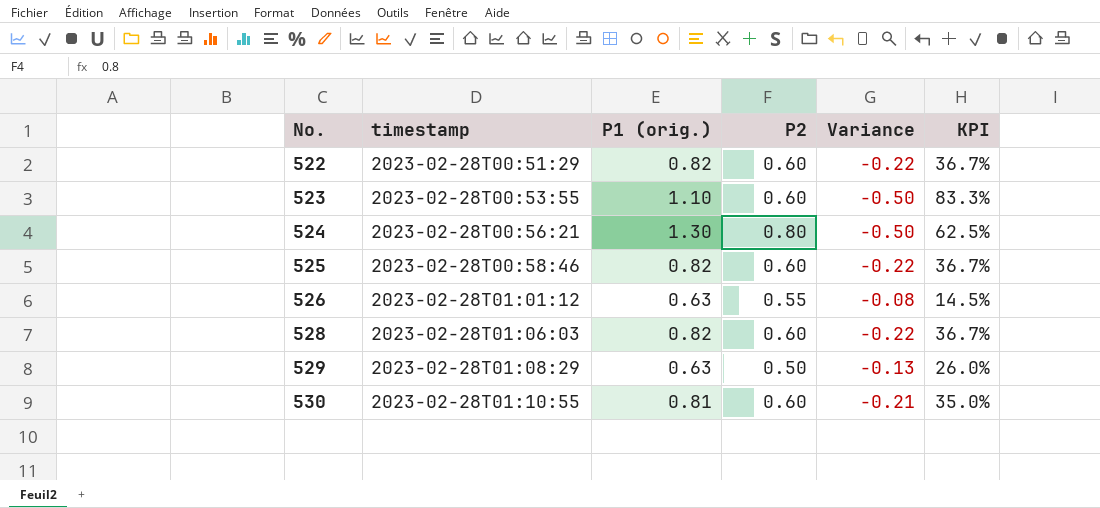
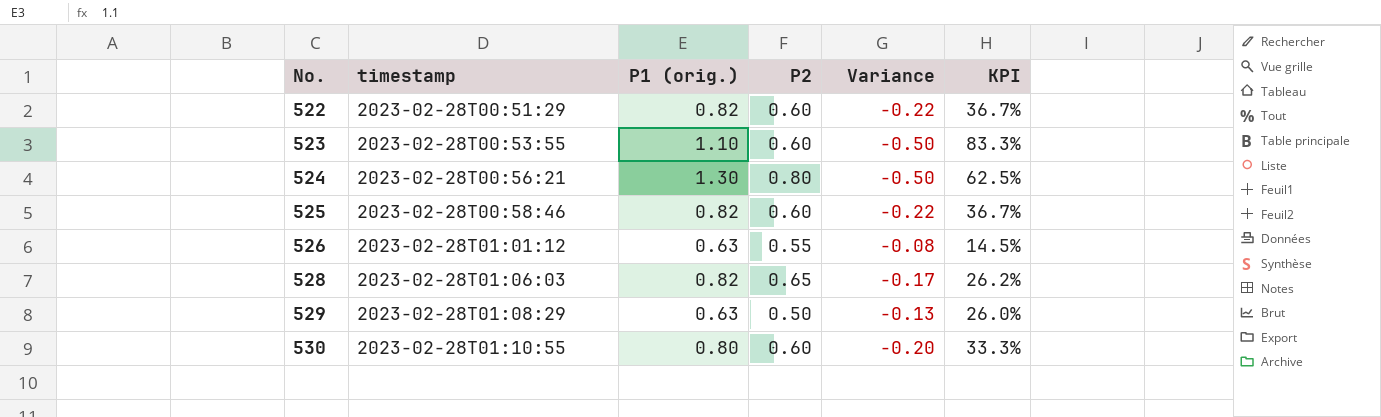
528 | P2: 0.60 -> 0.65
528 | Variance: -0.22 -> -0.17
528 | KPI: 36.7% -> 26.2%
530 | P1 (orig.): 0.81 -> 0.80
530 | Variance: -0.21 -> -0.20
530 | KPI: 35.0% -> 33.3%

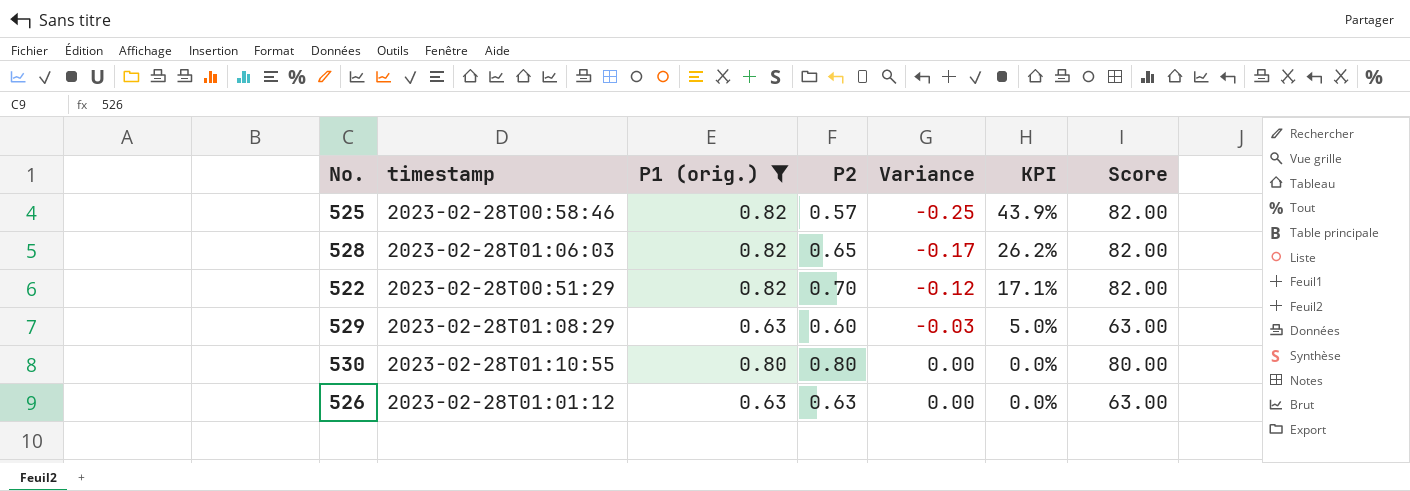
filter: none -> P1 (orig.) <= 0.82
row order: No. ascending -> Variance ascending
column Score | formula: none -> [P1 (orig.)] * 100
525 | P2: 0.60 -> 0.57
525 | Variance: -0.22 -> -0.25
525 | KPI: 36.7% -> 43.9%
522 | P2: 0.60 -> 0.70
522 | Variance: -0.22 -> -0.12
522 | KPI: 36.7% -> 17.1%
529 | P2: 0.50 -> 0.60
529 | Variance: -0.13 -> -0.03
529 | KPI: 26.0% -> 5.0%
530 | P2: 0.60 -> 0.80
530 | Variance: -0.20 -> 0.00
530 | KPI: 33.3% -> 0.0%
526 | P2: 0.55 -> 0.63
526 | Variance: -0.08 -> 0.00
526 | KPI: 14.5% -> 0.0%

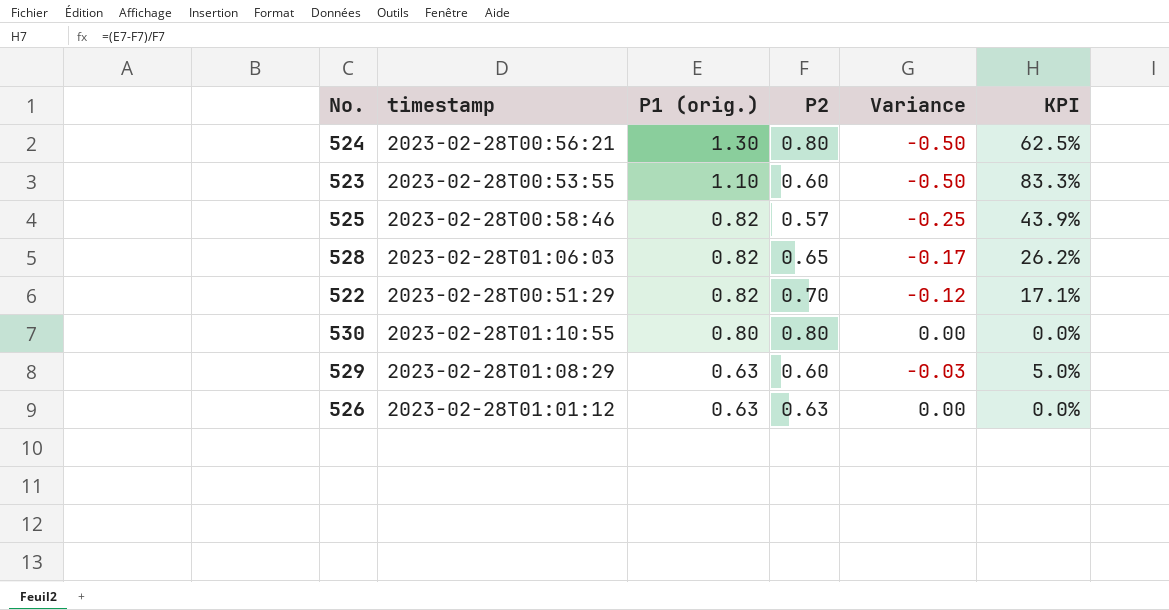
filter: P1 (orig.) <= 0.82 -> none
row order: Variance ascending -> P1 (orig.) descending
column Score | formula: [P1 (orig.)] * 100 -> none

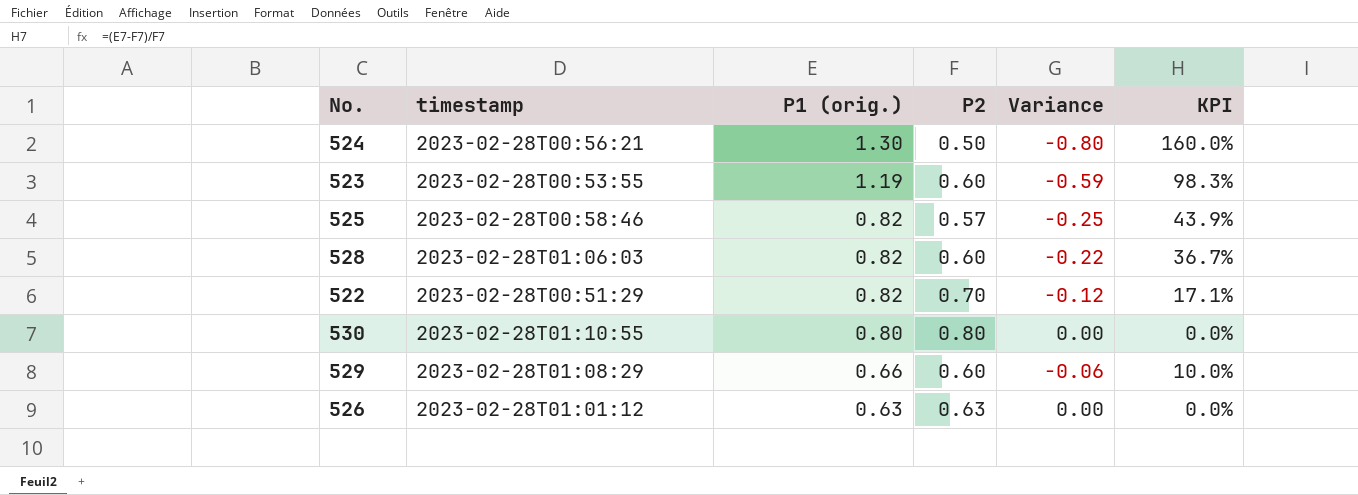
524 | P2: 0.80 -> 0.50
524 | Variance: -0.50 -> -0.80
524 | KPI: 62.5% -> 160.0%
523 | P1 (orig.): 1.10 -> 1.19
523 | Variance: -0.50 -> -0.59
523 | KPI: 83.3% -> 98.3%
528 | P2: 0.65 -> 0.60
528 | Variance: -0.17 -> -0.22
528 | KPI: 26.2% -> 36.7%
529 | P1 (orig.): 0.63 -> 0.66
529 | Variance: -0.03 -> -0.06
529 | KPI: 5.0% -> 10.0%

